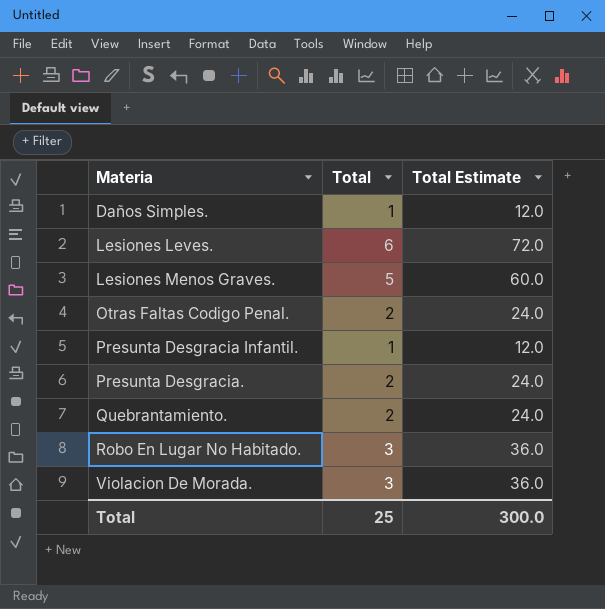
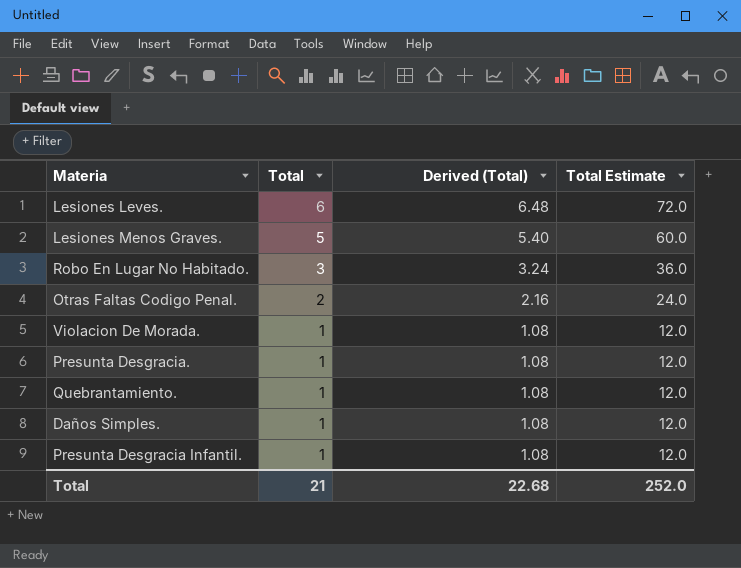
row order: Materia ascending -> Total descending
column Derived (Total) | formula: none -> [Total] * 1.08
Violacion De Morada. | Total: 3 -> 1
Violacion De Morada. | Total Estimate: 36.0 -> 12.0
Presunta Desgracia. | Total: 2 -> 1
Presunta Desgracia. | Total Estimate: 24.0 -> 12.0
Quebrantamiento. | Total: 2 -> 1
Quebrantamiento. | Total Estimate: 24.0 -> 12.0
Total | Total: 25 -> 21
Total | Total Estimate: 300.0 -> 252.0

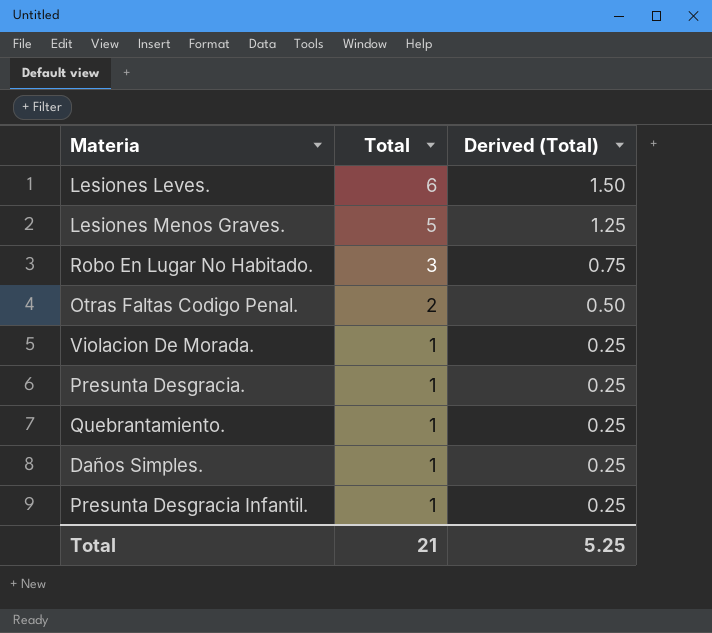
column Total Estimate | formula: [Total] * 12 -> none
column Derived (Total) | formula: [Total] * 1.08 -> [Total] * 0.25
Total | Derived (Total): 22.68 -> 5.25

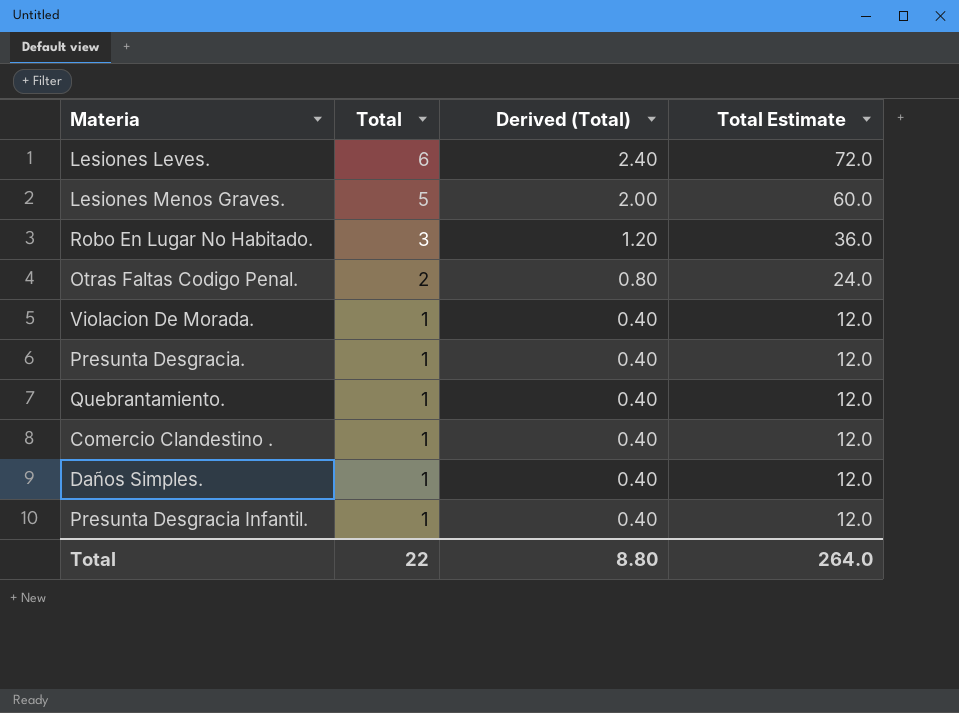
column Derived (Total) | formula: [Total] * 0.25 -> [Total] * 0.4
column Total Estimate | formula: none -> [Total] * 12
row Comercio Clandestino .: none -> 1 | 0.40 | 12.0
Total | Total: 21 -> 22
Total | Derived (Total): 5.25 -> 8.80

